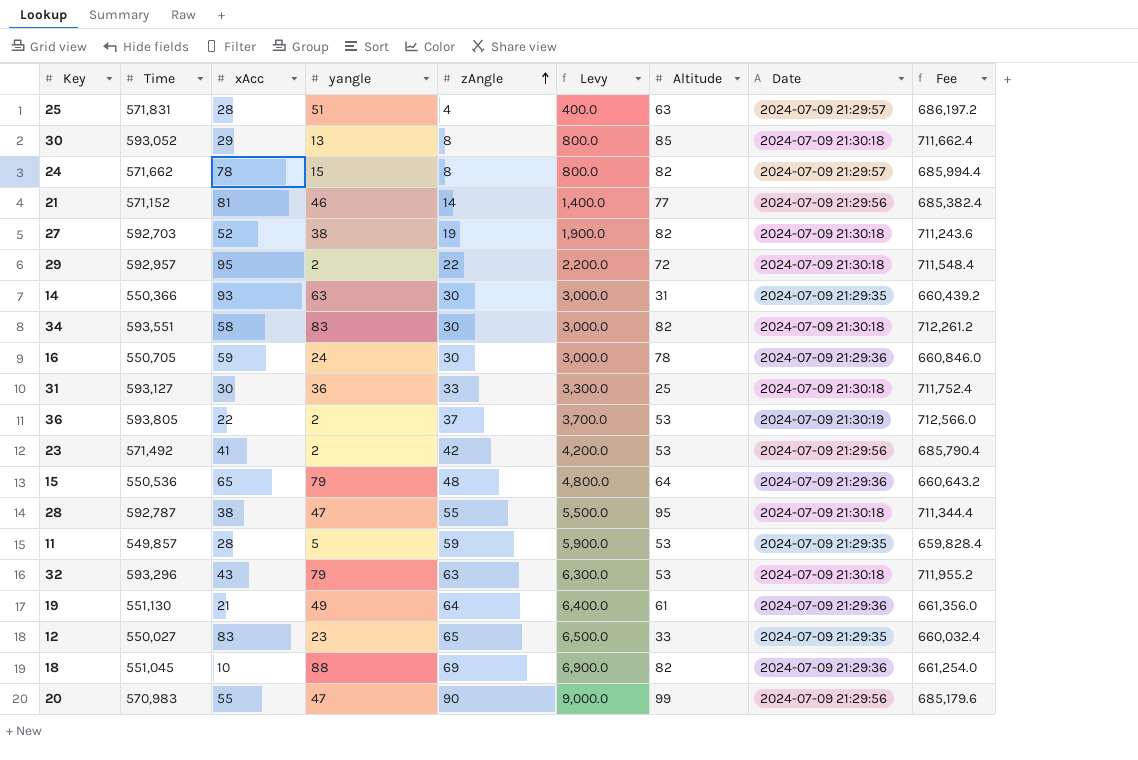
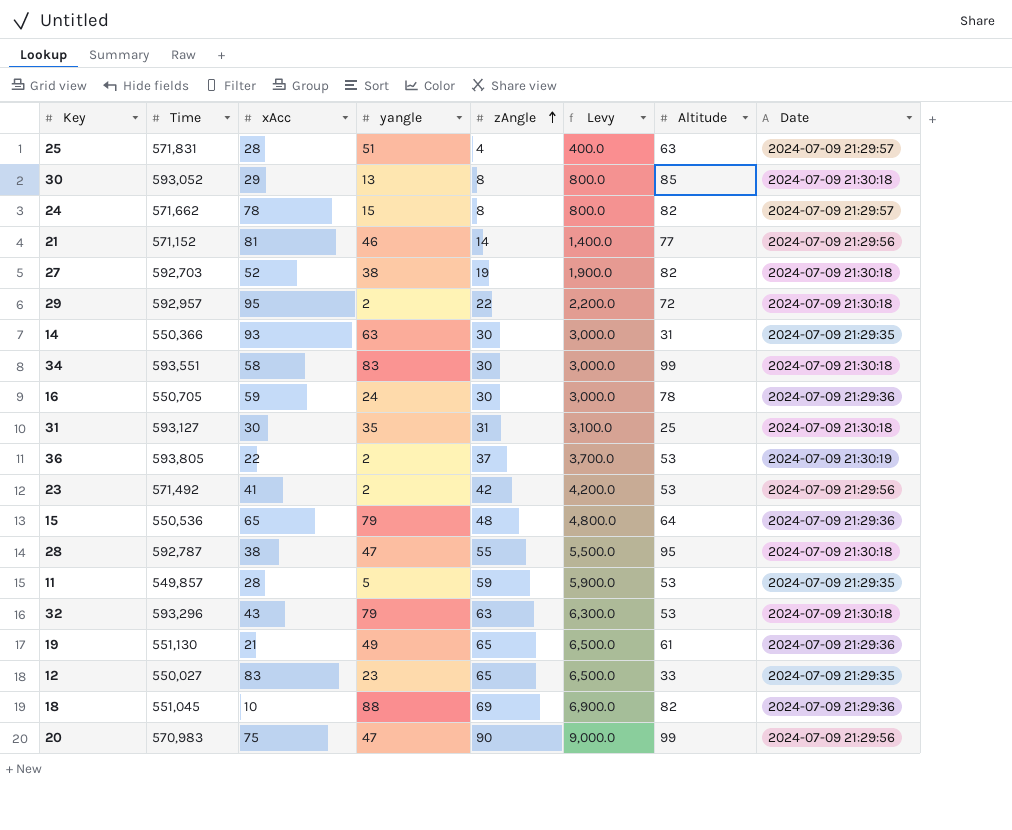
column Fee | formula: [Time] * 1.2 -> none
34 | Altitude: 82 -> 99
31 | yangle: 36 -> 35
31 | zAngle: 33 -> 31
31 | Levy: 3,300.0 -> 3,100.0
19 | zAngle: 64 -> 65
19 | Levy: 6,400.0 -> 6,500.0
20 | xAcc: 55 -> 75

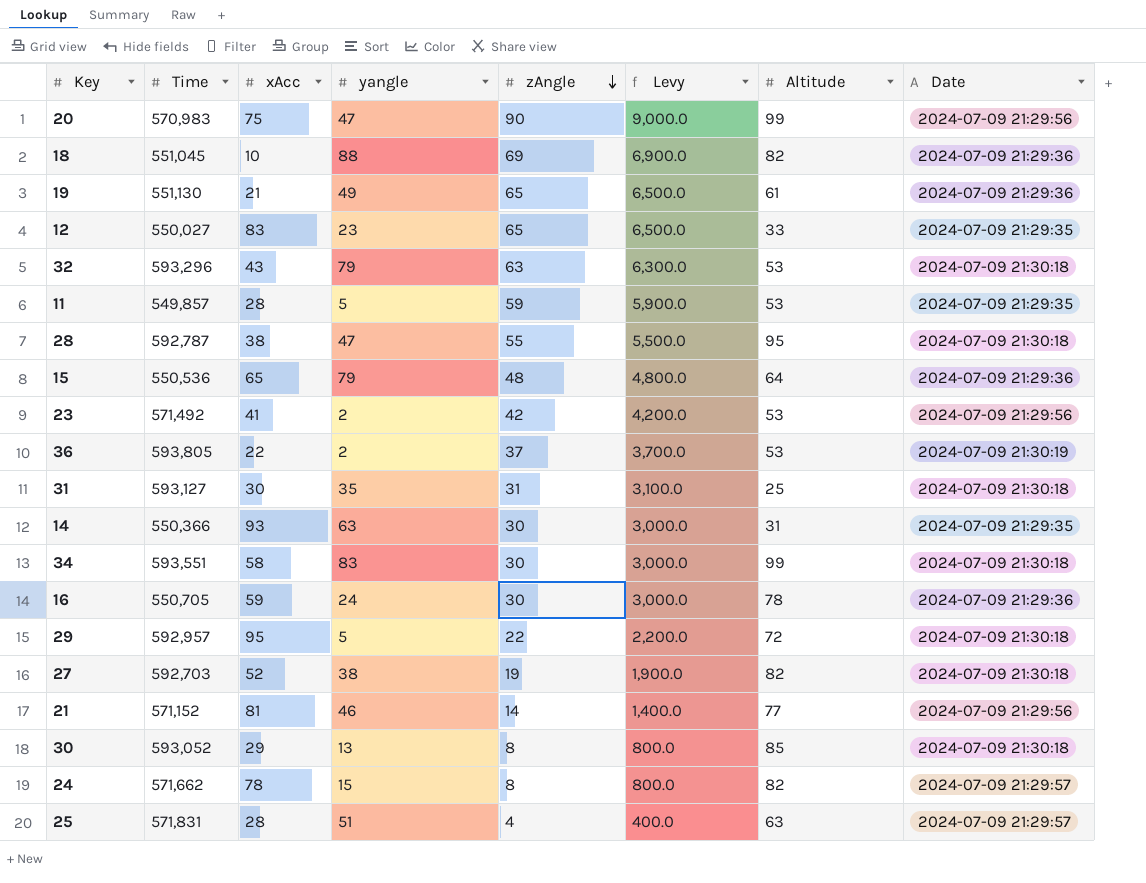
row order: zAngle ascending -> zAngle descending
29 | yangle: 2 -> 5

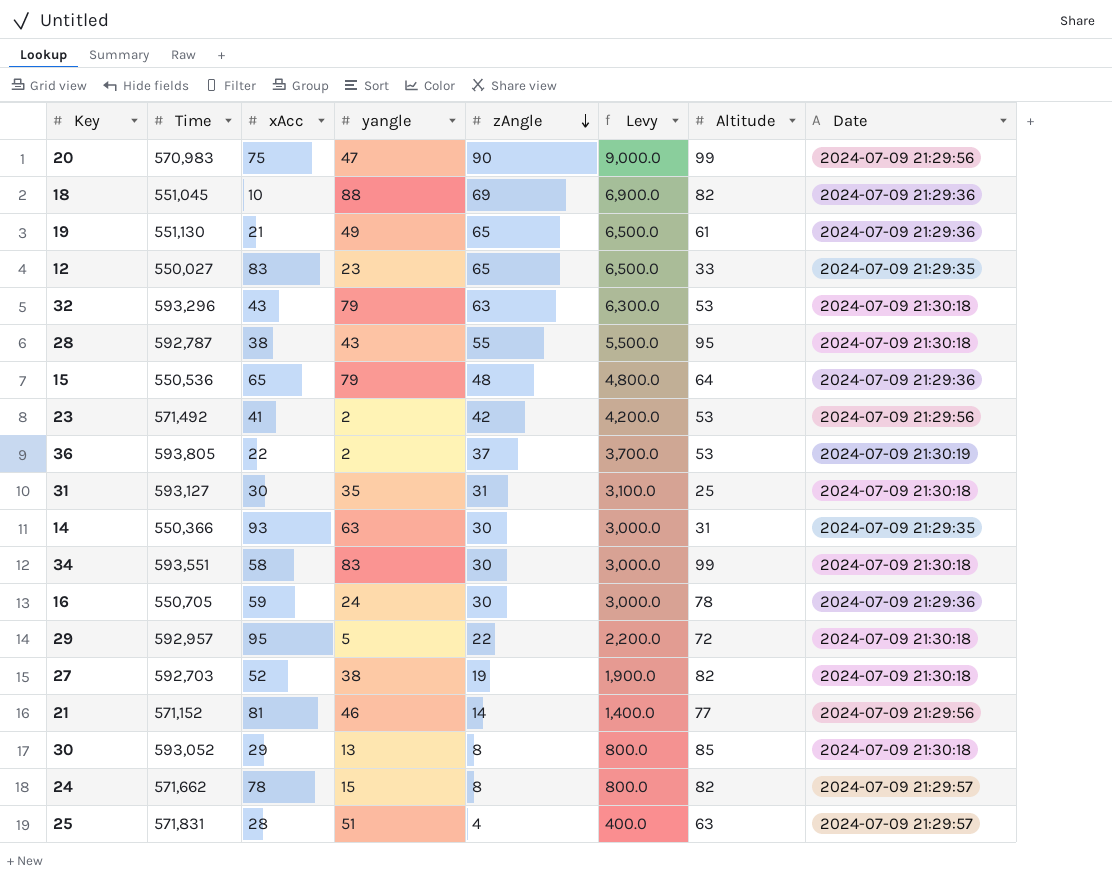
row 11: 549,857 | 28 | 5 | 59 | 5,900.0 | 53 | 2024-07-09 21:29:35 -> none
28 | yangle: 47 -> 43

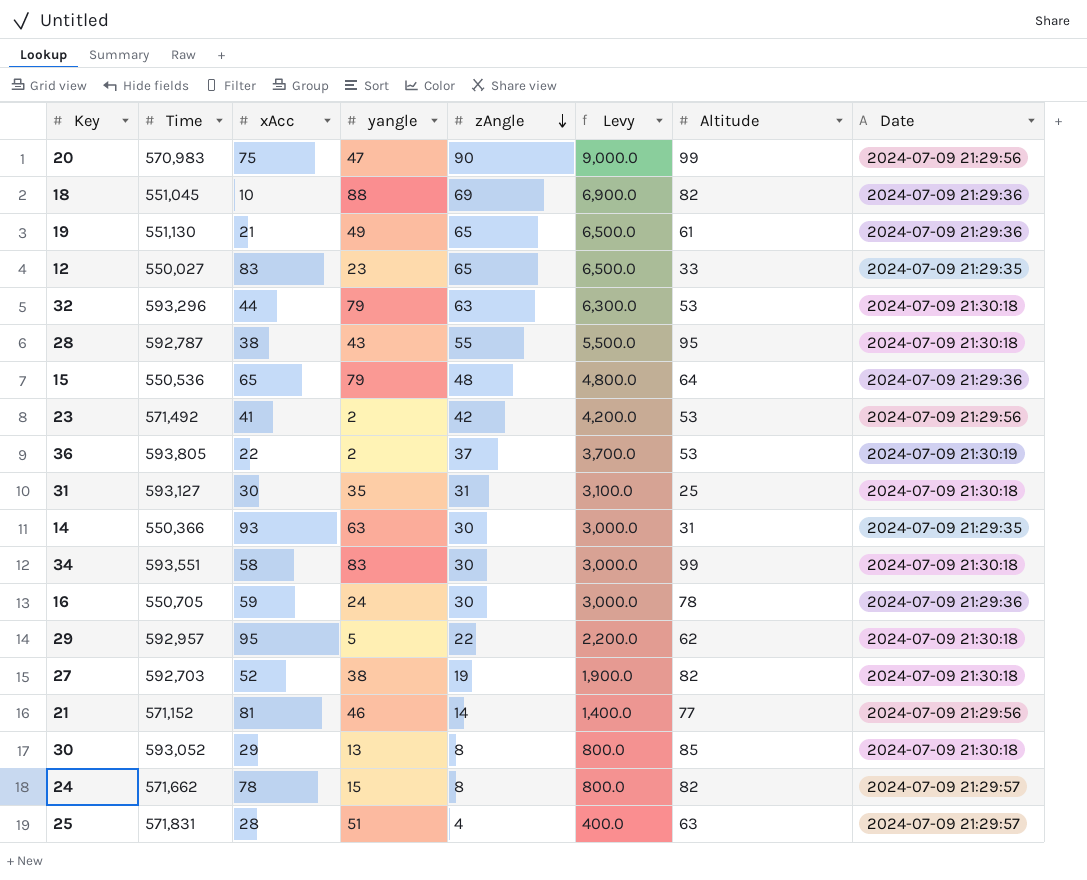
32 | xAcc: 43 -> 44
29 | Altitude: 72 -> 62

